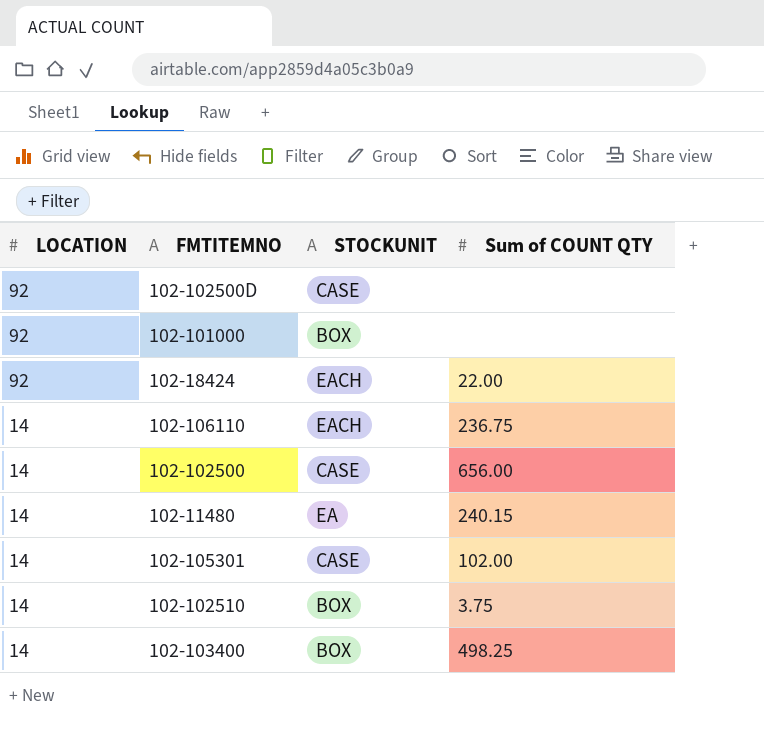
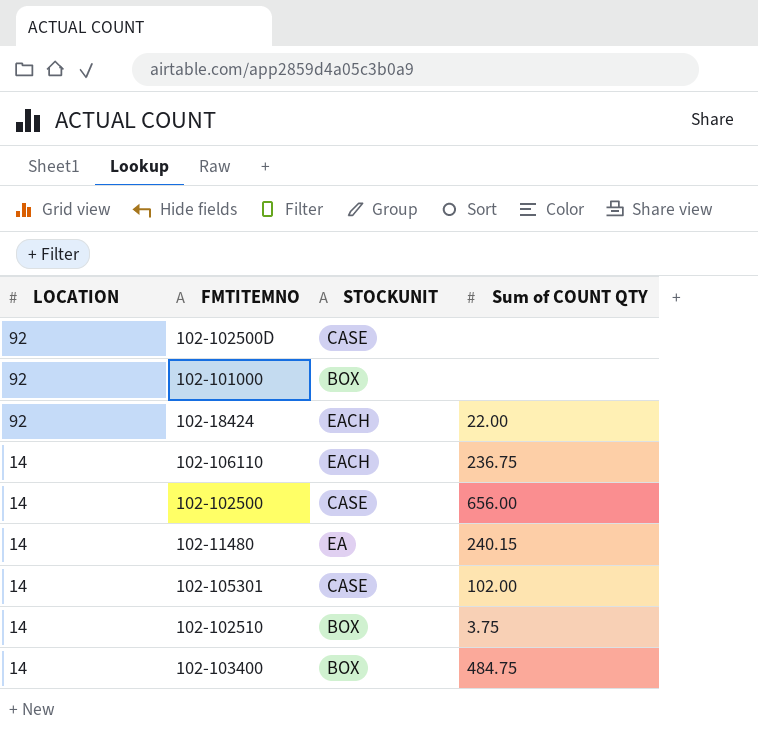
102-103400 | Sum of COUNT QTY: 498.25 -> 484.75

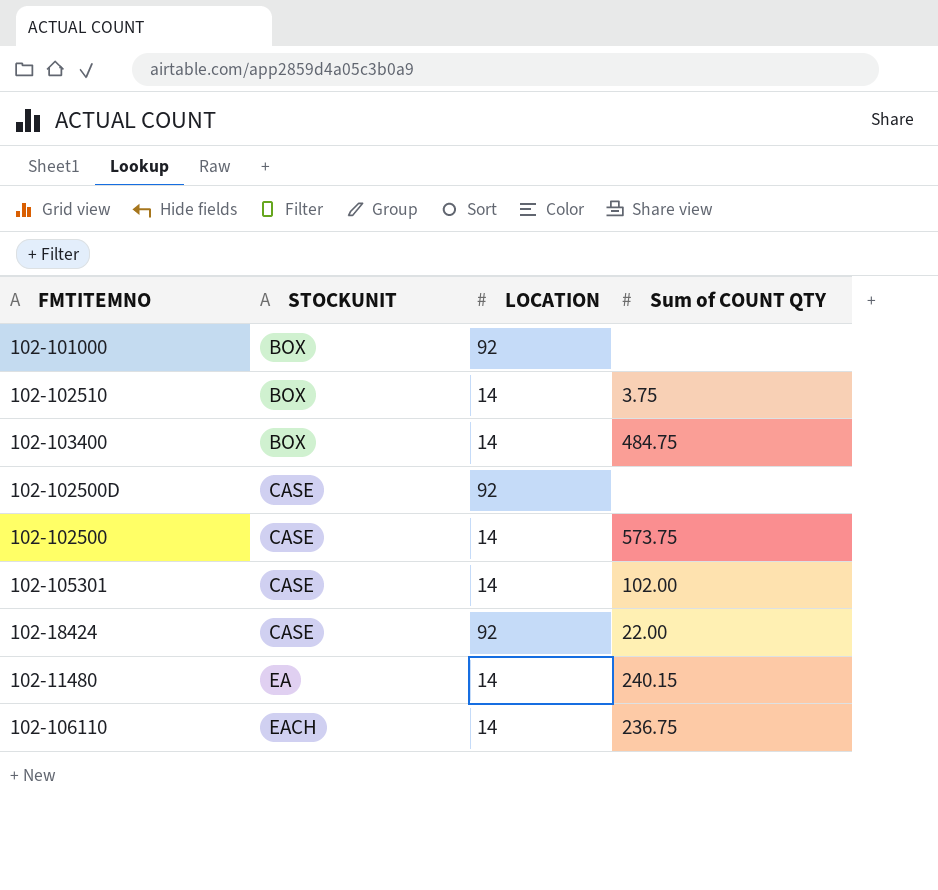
row order: LOCATION descending -> STOCKUNIT ascending
column LOCATION | position: 1 -> 3
102-102500 | Sum of COUNT QTY: 656.00 -> 573.75
102-18424 | STOCKUNIT: EACH -> CASE

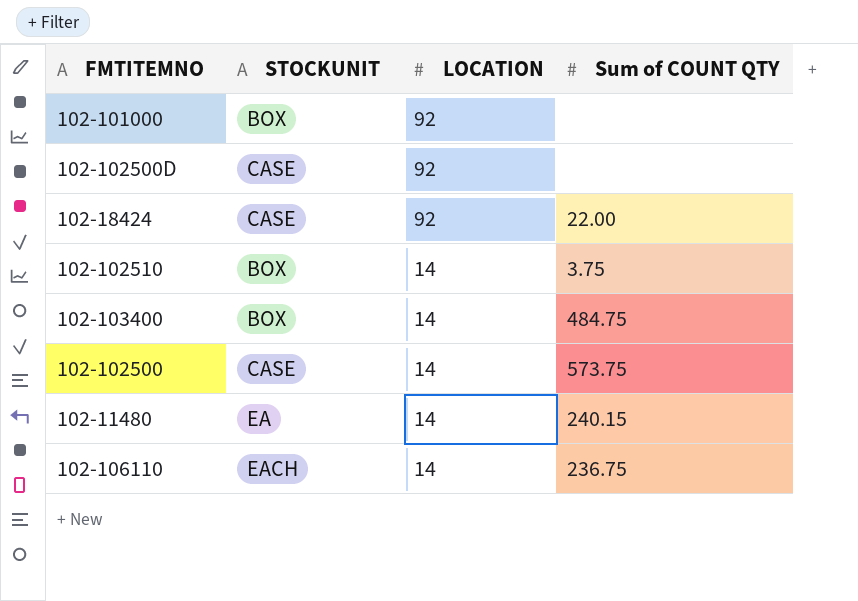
row order: STOCKUNIT ascending -> LOCATION descending
row 102-105301: CASE | 14 | 102.00 -> none

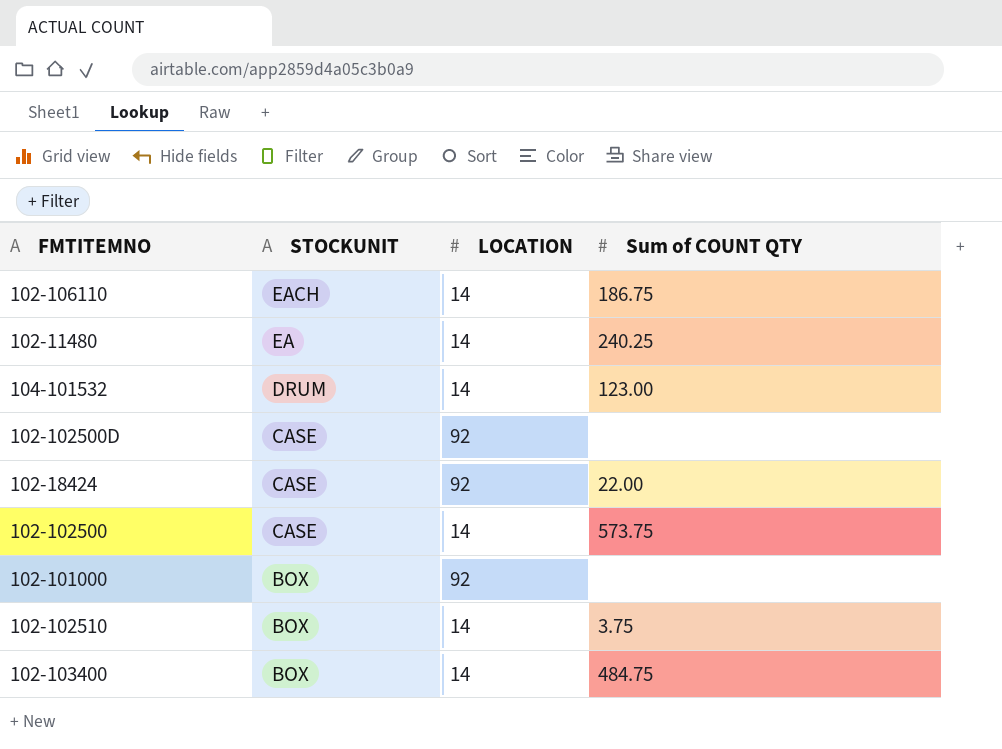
row order: LOCATION descending -> STOCKUNIT descending
102-106110 | Sum of COUNT QTY: 236.75 -> 186.75
102-11480 | Sum of COUNT QTY: 240.15 -> 240.25
row 104-101532: none -> DRUM | 14 | 123.00

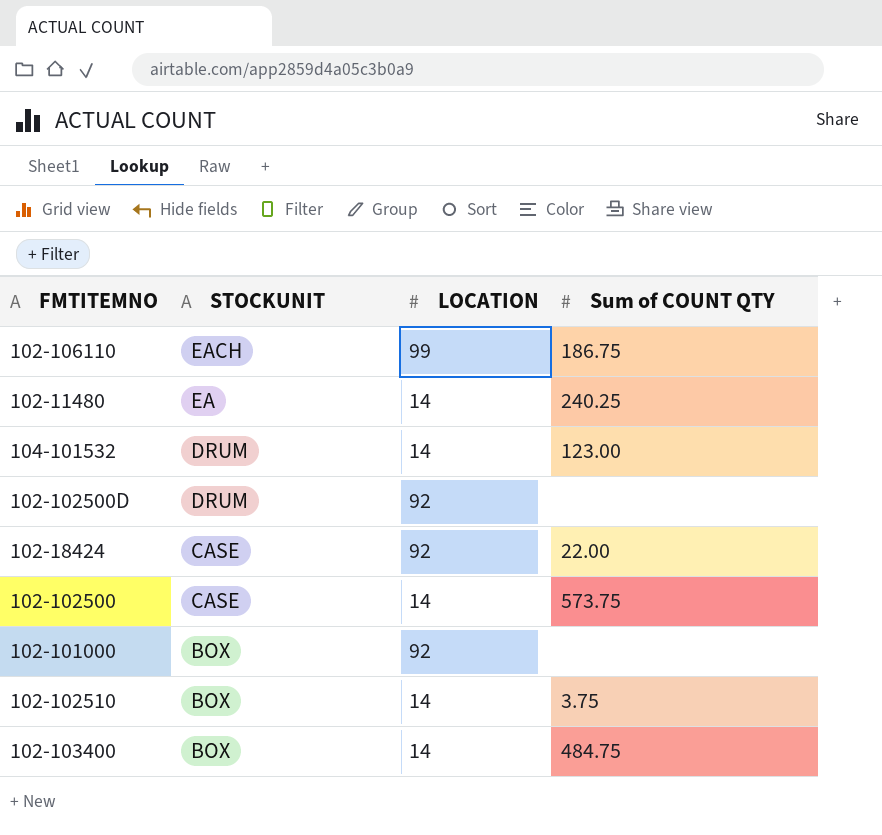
102-106110 | LOCATION: 14 -> 99
102-102500D | STOCKUNIT: CASE -> DRUM

